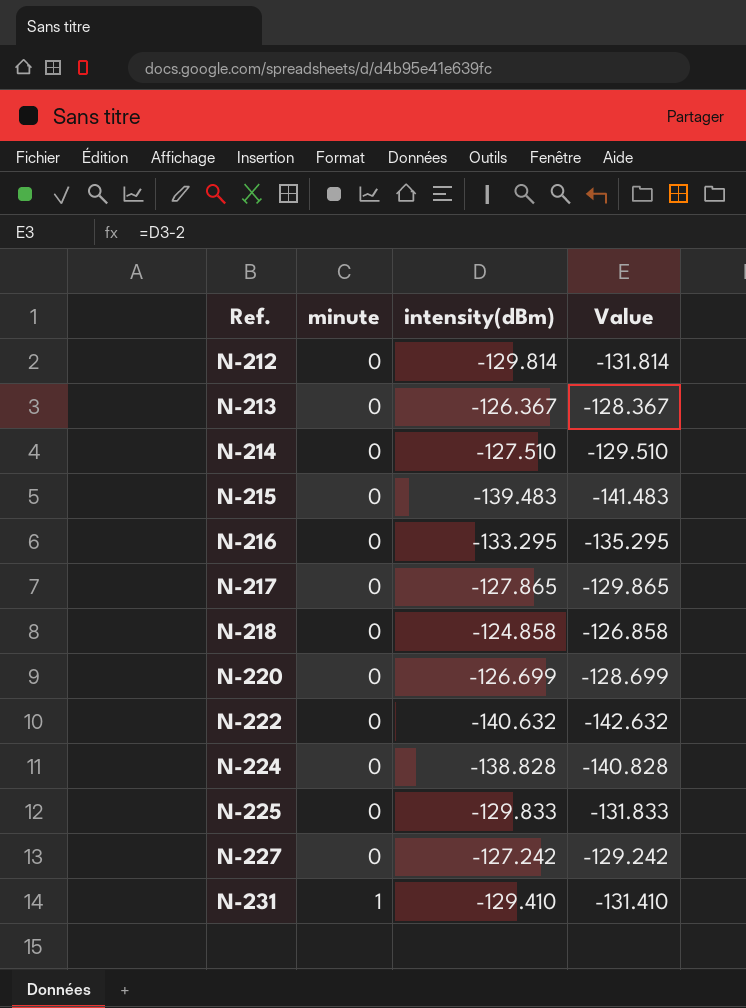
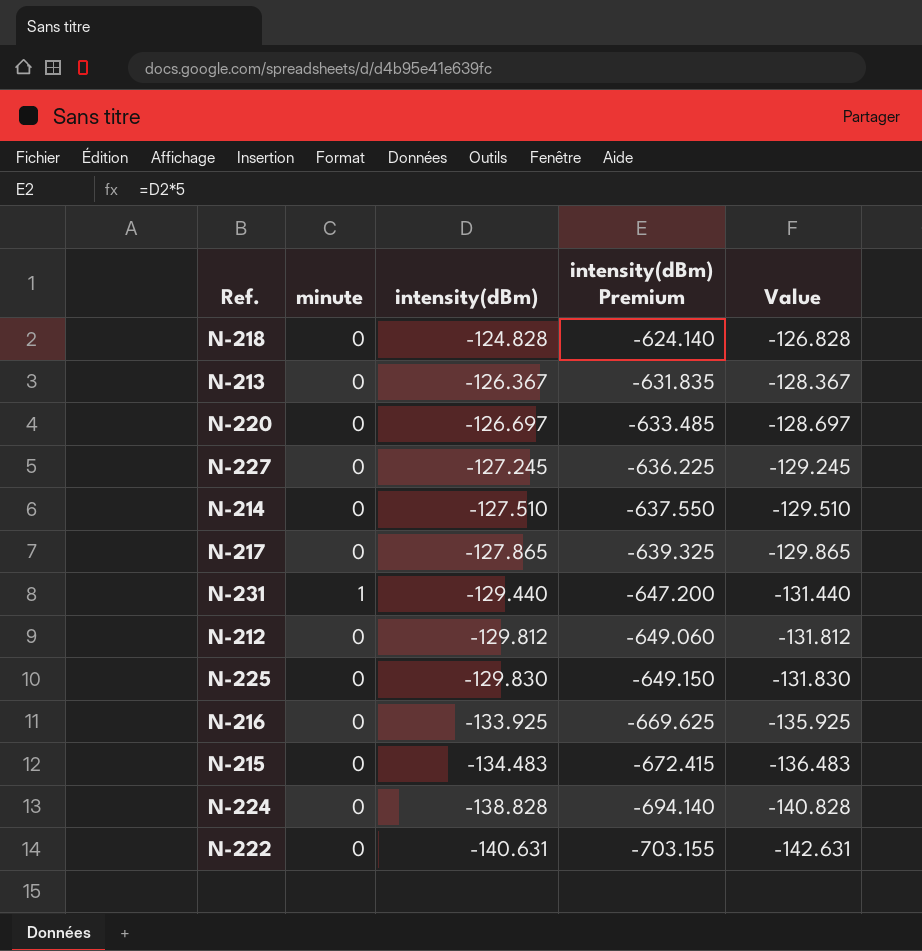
row order: Ref. ascending -> intensity(dBm) descending
column intensity(dBm) Premium | formula: none -> [intensity(dBm)] * 5
N-218 | intensity(dBm): -124.858 -> -124.828
N-218 | Value: -126.858 -> -126.828
N-220 | intensity(dBm): -126.699 -> -126.697
N-220 | Value: -128.699 -> -128.697
N-227 | intensity(dBm): -127.242 -> -127.245
N-227 | Value: -129.242 -> -129.245
N-231 | intensity(dBm): -129.410 -> -129.440
N-231 | Value: -131.410 -> -131.440
N-212 | intensity(dBm): -129.814 -> -129.812
N-212 | Value: -131.814 -> -131.812
N-225 | intensity(dBm): -129.833 -> -129.830
N-225 | Value: -131.833 -> -131.830
N-216 | intensity(dBm): -133.295 -> -133.925
N-216 | Value: -135.295 -> -135.925
N-215 | intensity(dBm): -139.483 -> -134.483
N-215 | Value: -141.483 -> -136.483
N-222 | intensity(dBm): -140.632 -> -140.631
N-222 | Value: -142.632 -> -142.631

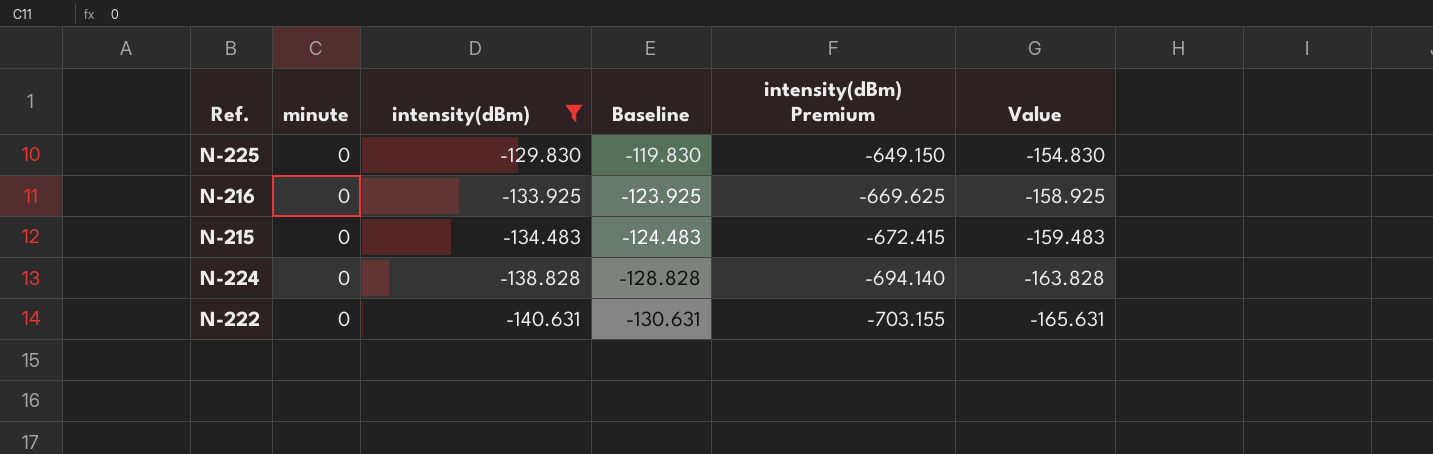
filter: none -> intensity(dBm) <= -129.830
column Baseline | formula: none -> [intensity(dBm)] + 10
column Value | formula: [intensity(dBm)] - 2 -> [intensity(dBm)] - 25

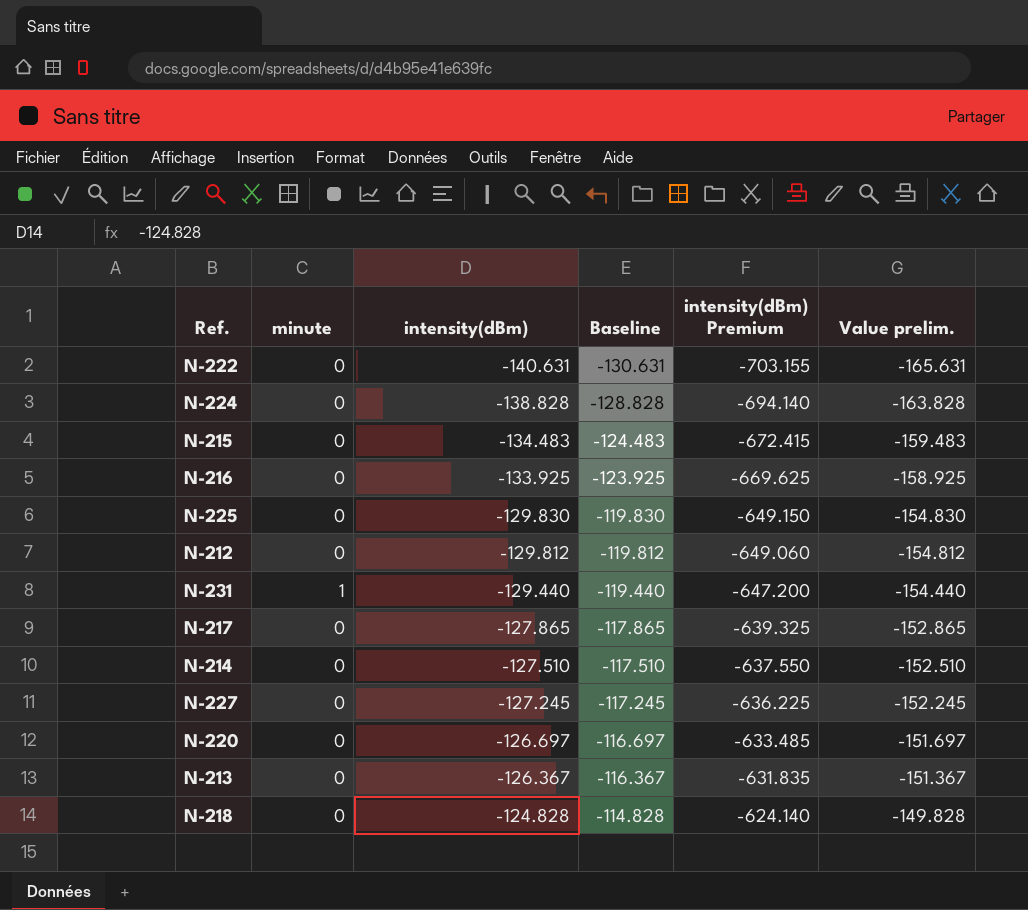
filter: intensity(dBm) <= -129.830 -> none
row order: intensity(dBm) descending -> intensity(dBm) ascending
column name: Value -> Value prelim.

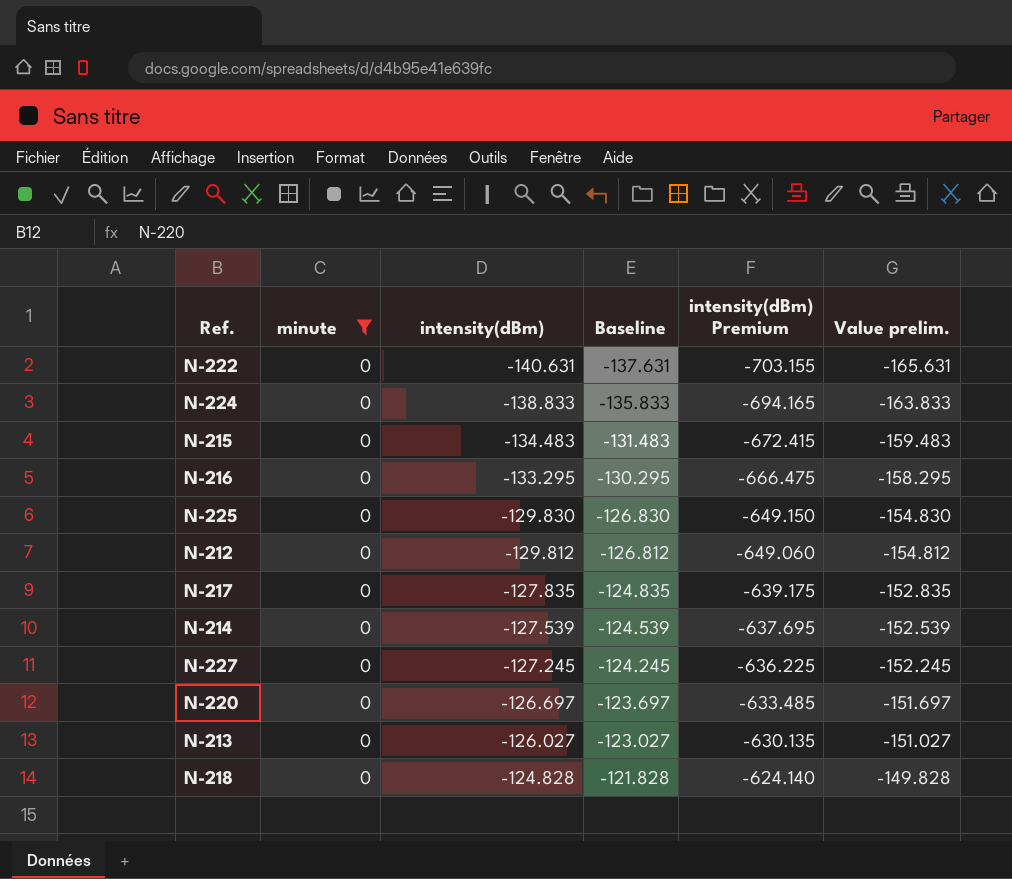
filter: none -> minute = 0
column Baseline | formula: [intensity(dBm)] + 10 -> [intensity(dBm)] + 3
N-224 | intensity(dBm): -138.828 -> -138.833
N-224 | intensity(dBm) Premium: -694.140 -> -694.165
N-224 | Value prelim.: -163.828 -> -163.833
N-216 | intensity(dBm): -133.925 -> -133.295
N-216 | intensity(dBm) Premium: -669.625 -> -666.475
N-216 | Value prelim.: -158.925 -> -158.295
N-217 | intensity(dBm): -127.865 -> -127.835
N-217 | intensity(dBm) Premium: -639.325 -> -639.175
N-217 | Value prelim.: -152.865 -> -152.835
N-214 | intensity(dBm): -127.510 -> -127.539
N-214 | intensity(dBm) Premium: -637.550 -> -637.695
N-214 | Value prelim.: -152.510 -> -152.539
N-213 | intensity(dBm): -126.367 -> -126.027
N-213 | intensity(dBm) Premium: -631.835 -> -630.135
N-213 | Value prelim.: -151.367 -> -151.027

